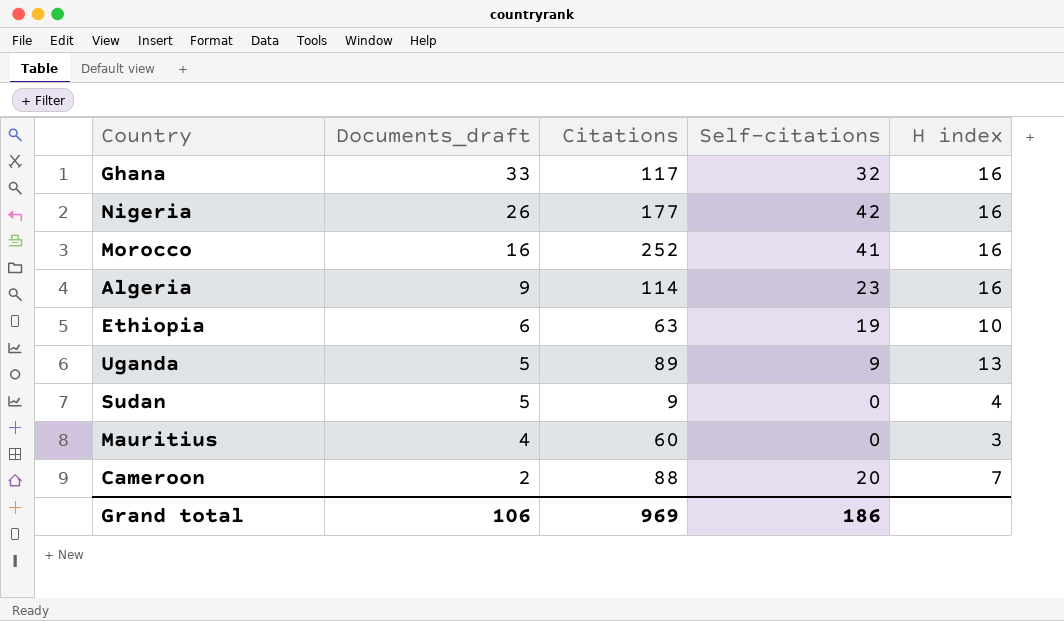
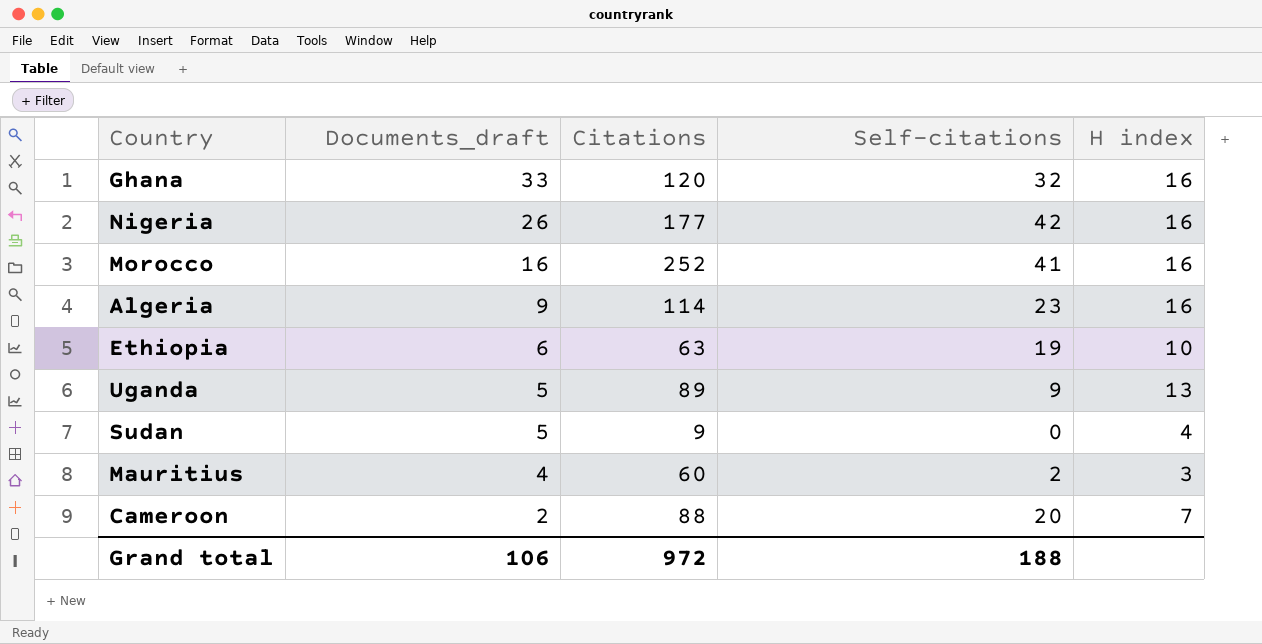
Ghana | Citations: 117 -> 120
Mauritius | Self-citations: 0 -> 2
Grand total | Citations: 969 -> 972
Grand total | Self-citations: 186 -> 188

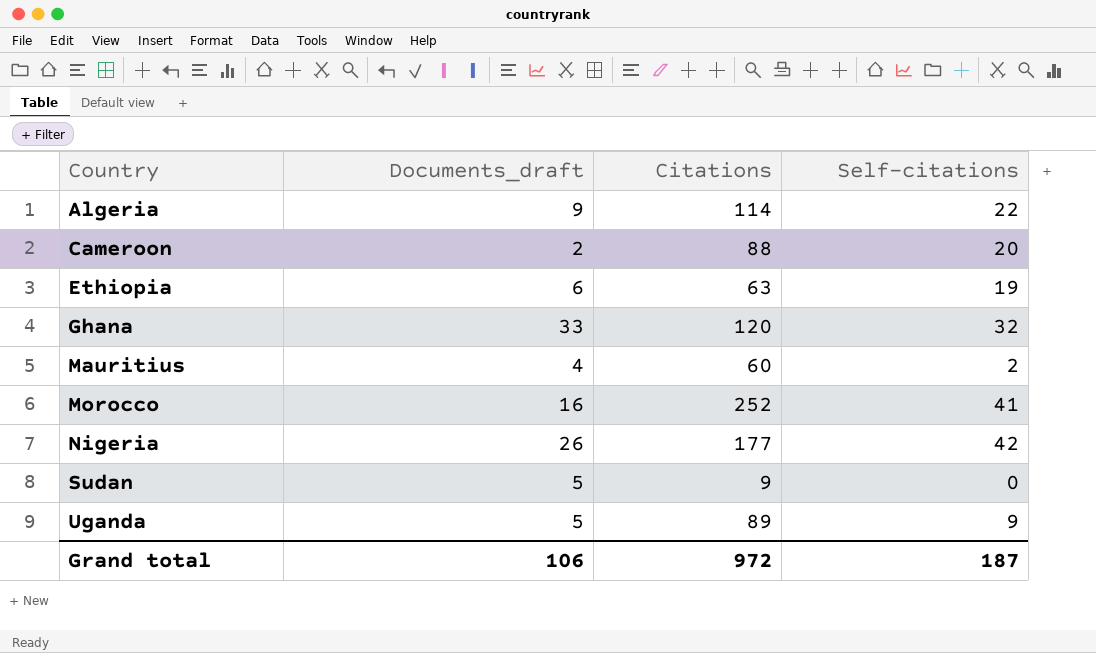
row order: Documents_draft descending -> Country ascending
column H index | position: 5 -> none
Algeria | Self-citations: 23 -> 22
Grand total | Self-citations: 188 -> 187

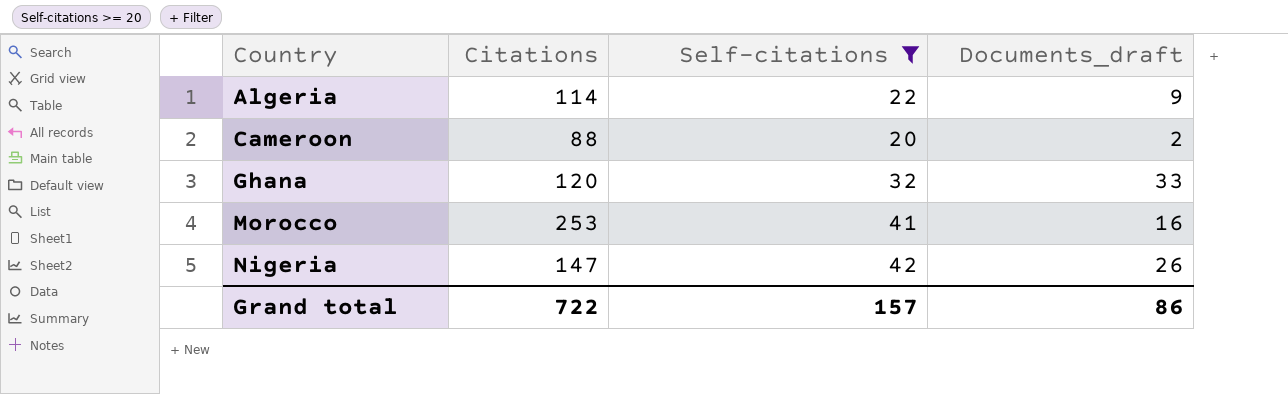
filter: none -> Self-citations >= 20
column Documents_draft | position: 2 -> 4
Morocco | Citations: 252 -> 253
Nigeria | Citations: 177 -> 147
Grand total | Citations: 972 -> 722
Grand total | Self-citations: 187 -> 157
Grand total | Documents_draft: 106 -> 86

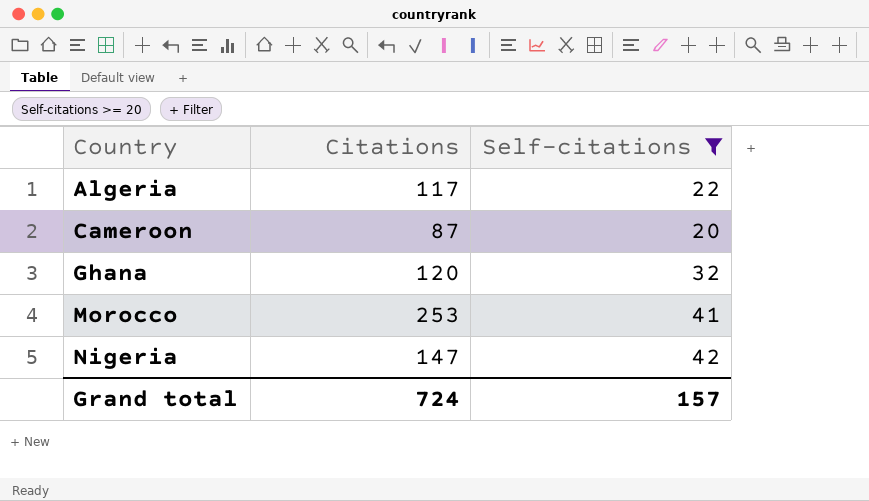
column Documents_draft | position: 4 -> none
Algeria | Citations: 114 -> 117
Cameroon | Citations: 88 -> 87
Grand total | Citations: 722 -> 724

